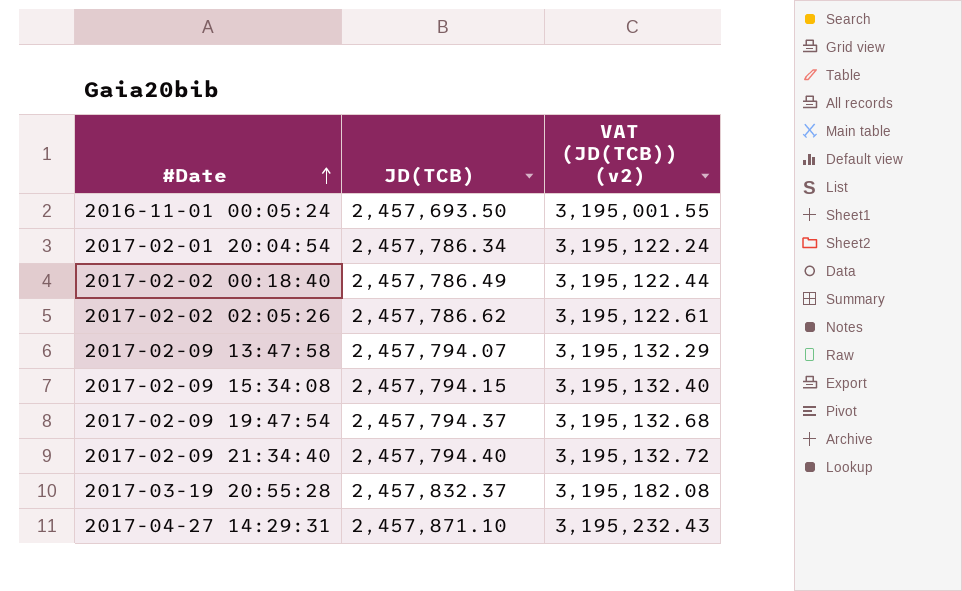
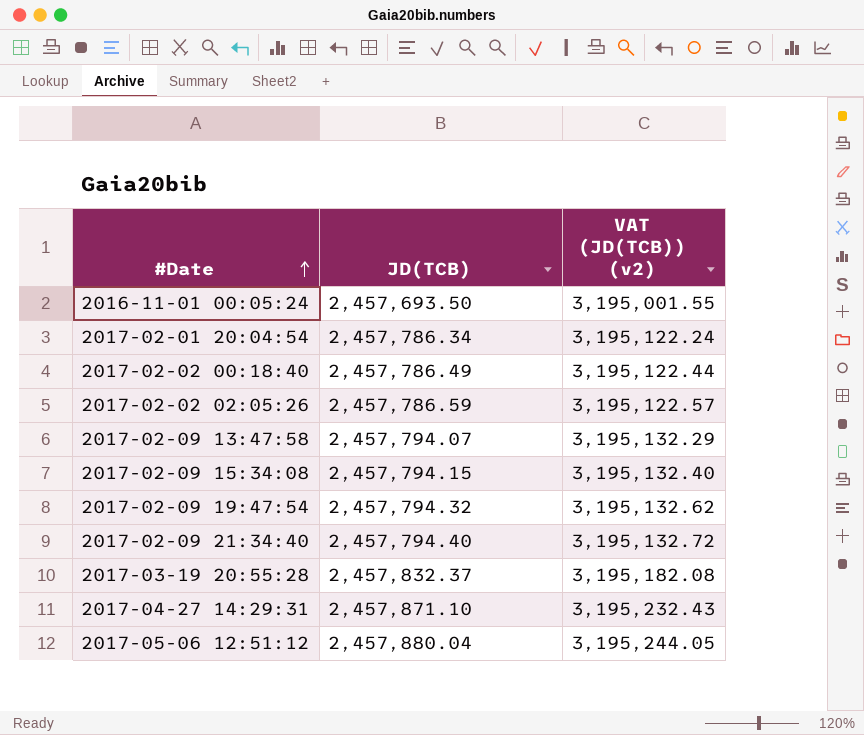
2017-02-02 02:05:26 | JD(TCB): 2,457,786.62 -> 2,457,786.59
2017-02-02 02:05:26 | VAT (JD(TCB)) (v2): 3,195,122.61 -> 3,195,122.57
2017-02-09 19:47:54 | JD(TCB): 2,457,794.37 -> 2,457,794.32
2017-02-09 19:47:54 | VAT (JD(TCB)) (v2): 3,195,132.68 -> 3,195,132.62
row 2017-05-06 12:51:12: none -> 2,457,880.04 | 3,195,244.05

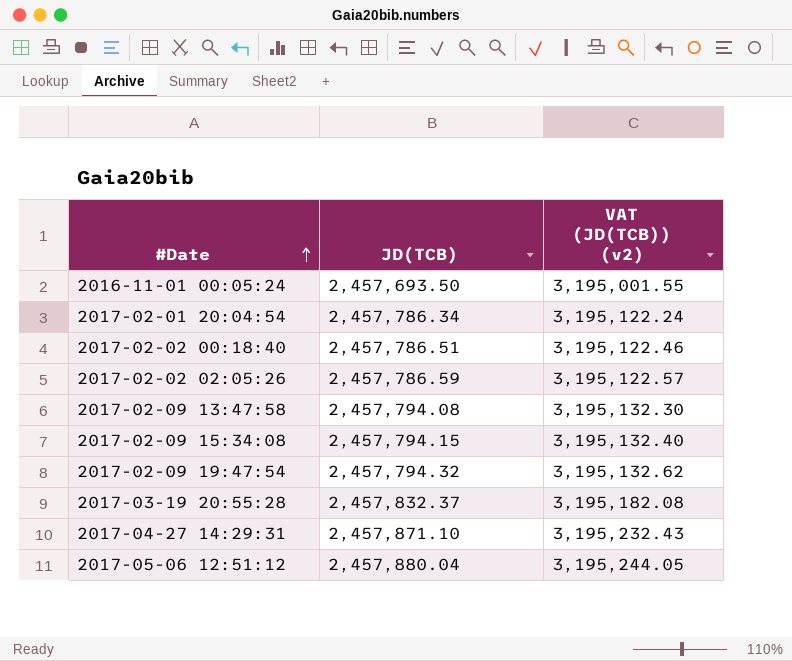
row 2017-02-09 21:34:40: 2,457,794.40 | 3,195,132.72 -> none
2017-02-02 00:18:40 | JD(TCB): 2,457,786.49 -> 2,457,786.51
2017-02-02 00:18:40 | VAT (JD(TCB)) (v2): 3,195,122.44 -> 3,195,122.46
2017-02-09 13:47:58 | JD(TCB): 2,457,794.07 -> 2,457,794.08
2017-02-09 13:47:58 | VAT (JD(TCB)) (v2): 3,195,132.29 -> 3,195,132.30

